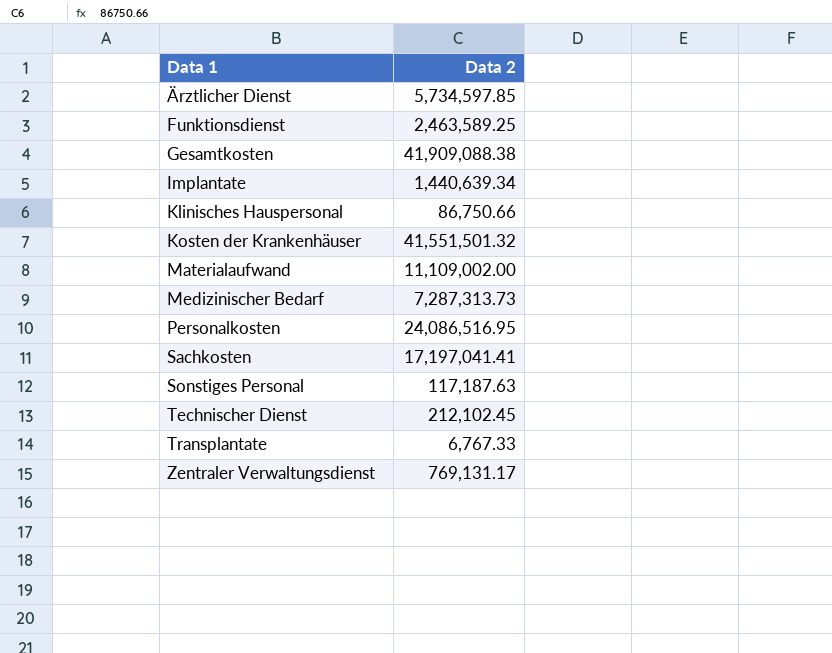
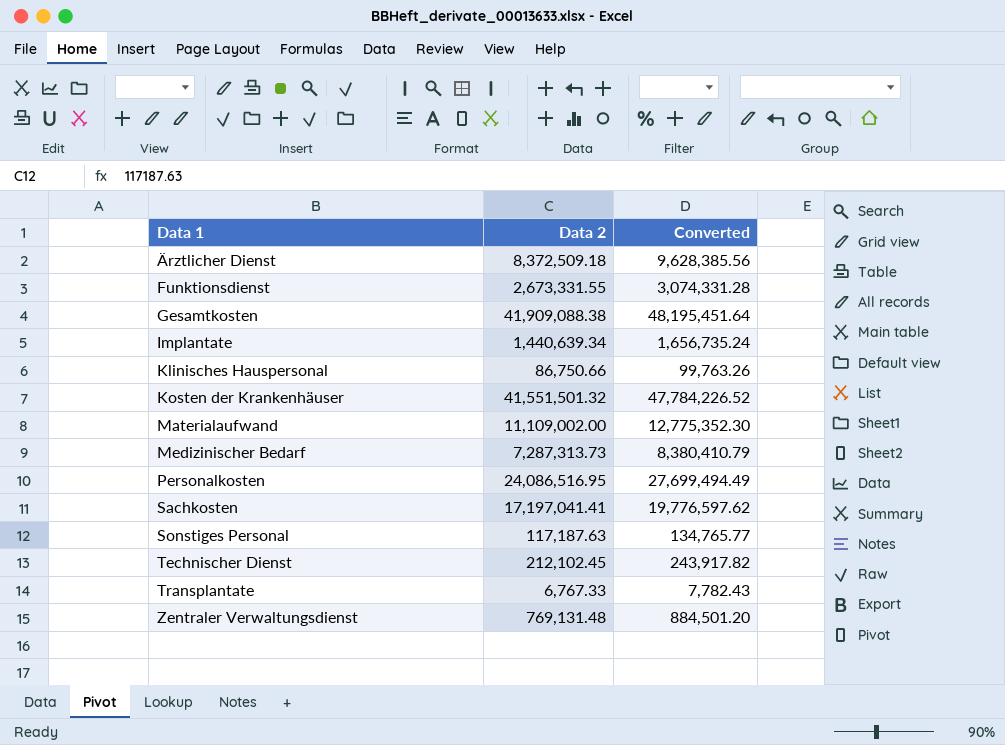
column Converted | formula: none -> [Data 2] * 1.15
Ärztlicher Dienst | Data 2: 5,734,597.85 -> 8,372,509.18
Funktionsdienst | Data 2: 2,463,589.25 -> 2,673,331.55
Zentraler Verwaltungsdienst | Data 2: 769,131.17 -> 769,131.48

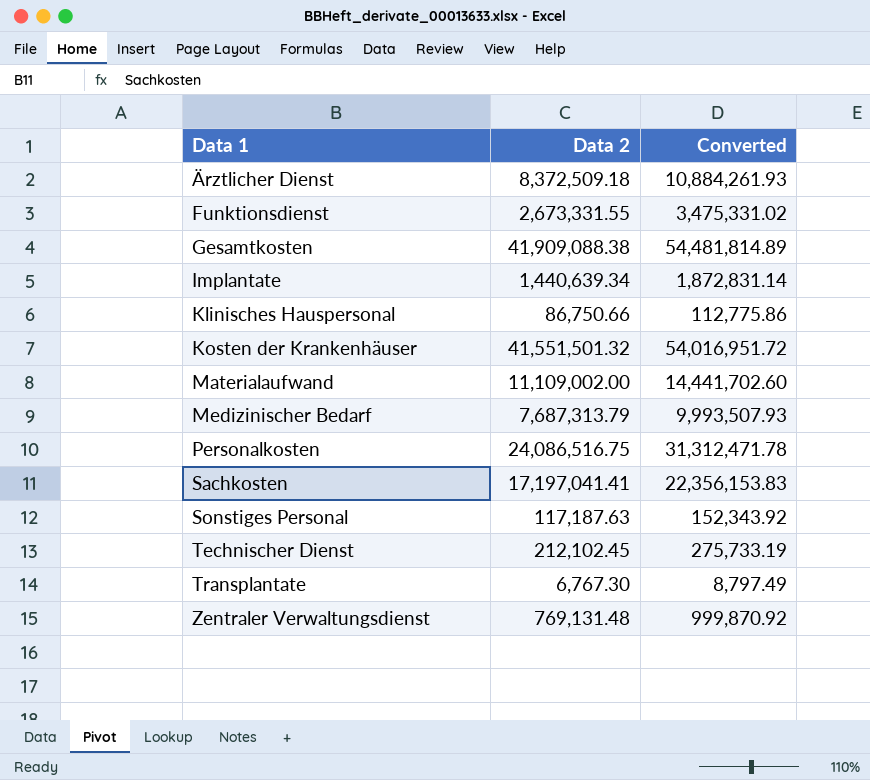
column Converted | formula: [Data 2] * 1.15 -> [Data 2] * 1.3
Medizinischer Bedarf | Data 2: 7,287,313.73 -> 7,687,313.79
Personalkosten | Data 2: 24,086,516.95 -> 24,086,516.75
Transplantate | Data 2: 6,767.33 -> 6,767.30

